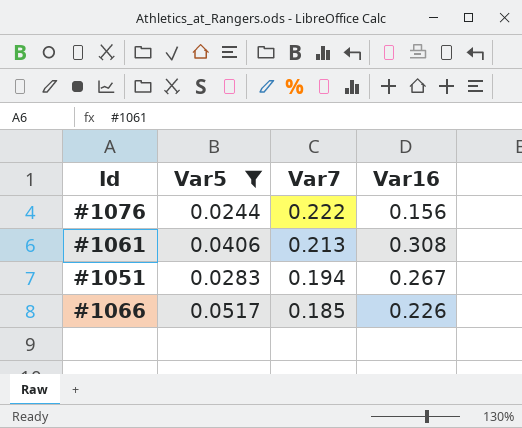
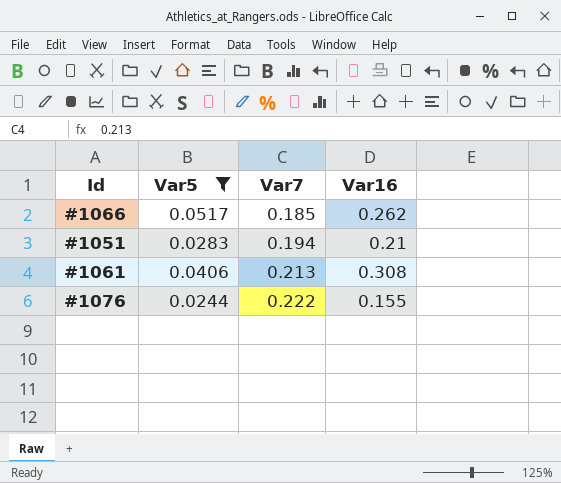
row order: Var7 descending -> Var7 ascending
#1066 | Var16: 0.226 -> 0.262
#1051 | Var16: 0.267 -> 0.21
#1076 | Var16: 0.156 -> 0.155

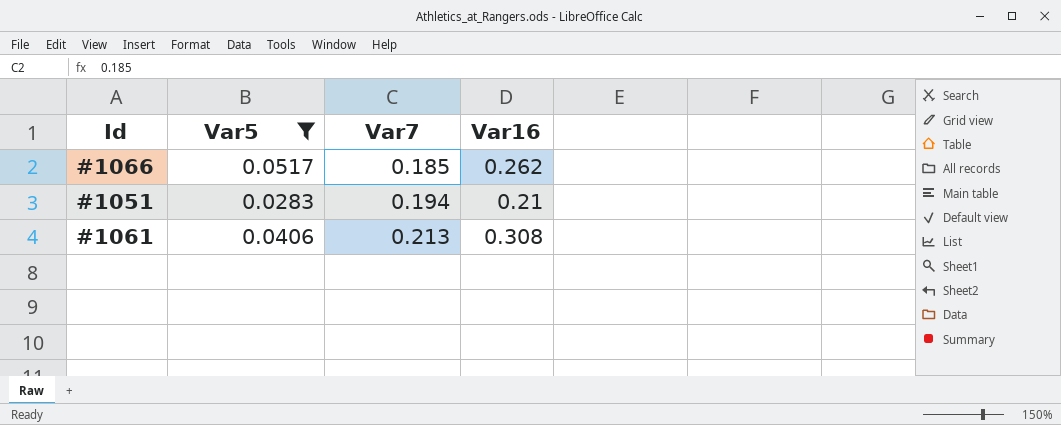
row #1076: 0.0244 | 0.222 | 0.155 -> none

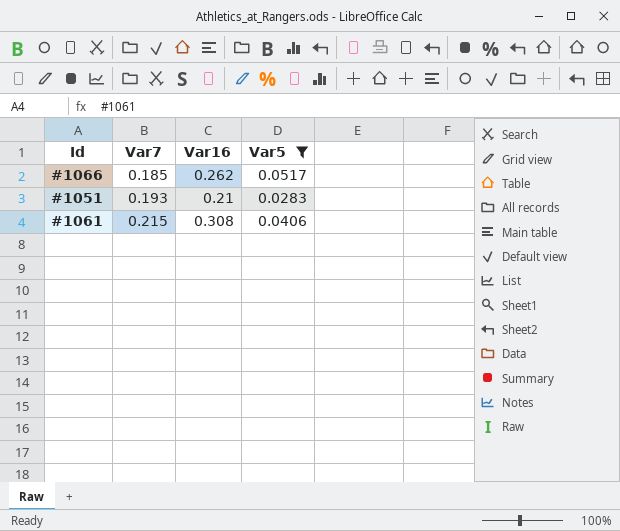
column Var5 | position: 2 -> 4
#1051 | Var7: 0.194 -> 0.193
#1061 | Var7: 0.213 -> 0.215

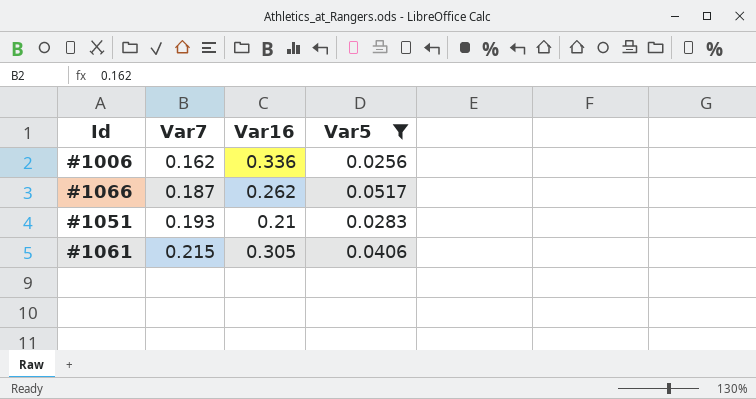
row #1006: none -> 0.162 | 0.336 | 0.0256
#1066 | Var7: 0.185 -> 0.187
#1061 | Var16: 0.308 -> 0.305

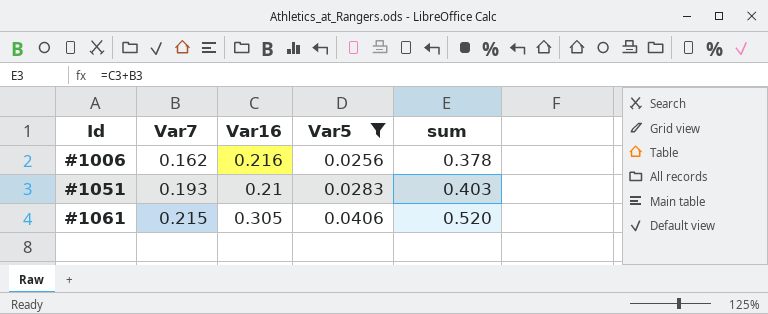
column sum | formula: none -> [Var7] + [Var16]
row #1066: 0.187 | 0.262 | 0.0517 -> none
#1006 | Var16: 0.336 -> 0.216

